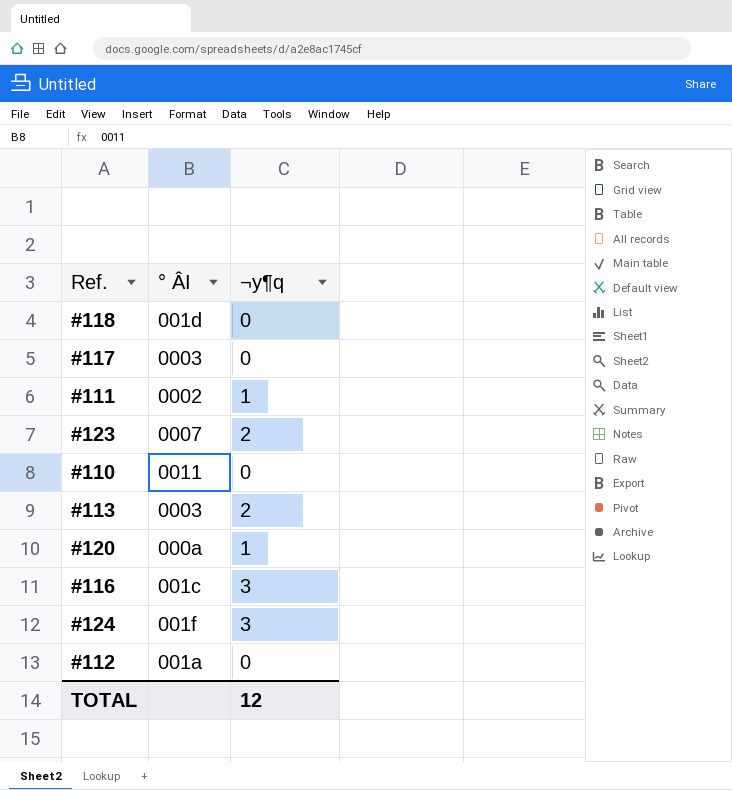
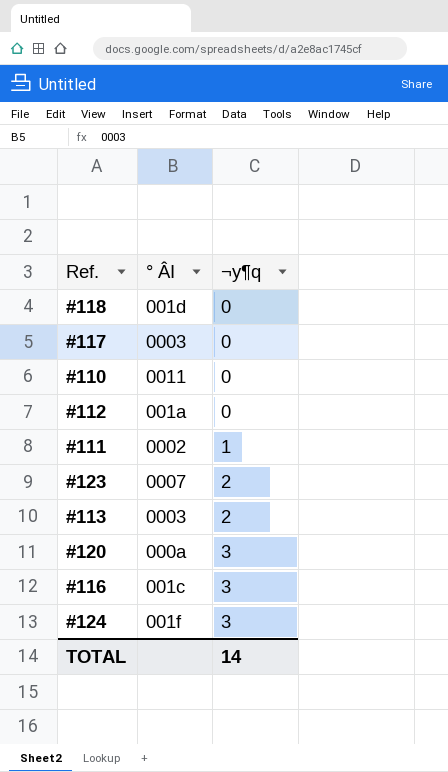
row order: none -> ¬y¶q ascending
#120 | ¬y¶q: 1 -> 3
TOTAL | ¬y¶q: 12 -> 14

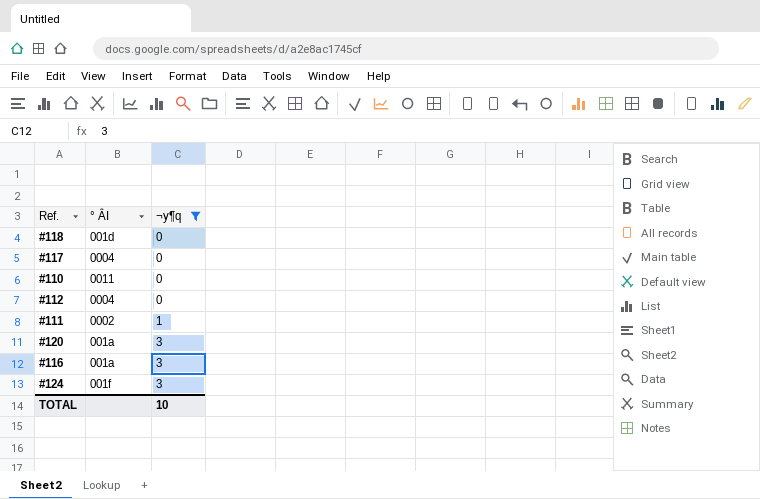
filter: none -> ¬y¶q != 2
#117 | ° ÂI: 0003 -> 0004
#112 | ° ÂI: 001a -> 0004
#120 | ° ÂI: 000a -> 001a
#116 | ° ÂI: 001c -> 001a
TOTAL | ¬y¶q: 14 -> 10

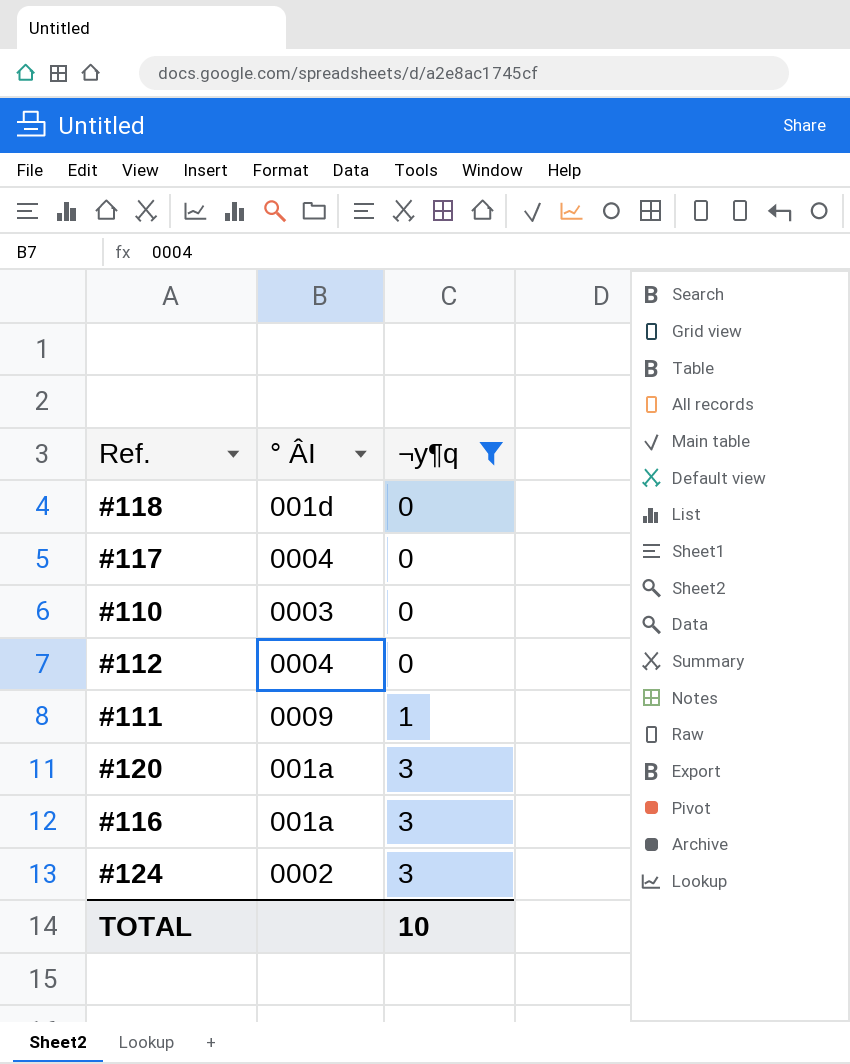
#110 | ° ÂI: 0011 -> 0003
#111 | ° ÂI: 0002 -> 0009
#124 | ° ÂI: 001f -> 0002

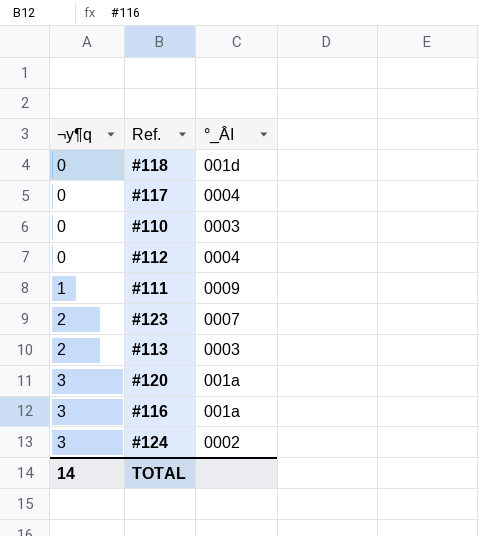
filter: ¬y¶q != 2 -> none
column ¬y¶q | position: 3 -> 1
column name: ° ÂI -> °_ÂI
TOTAL | ¬y¶q: 10 -> 14

